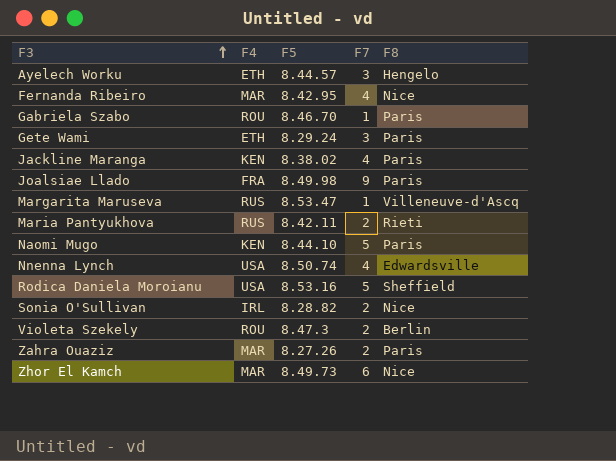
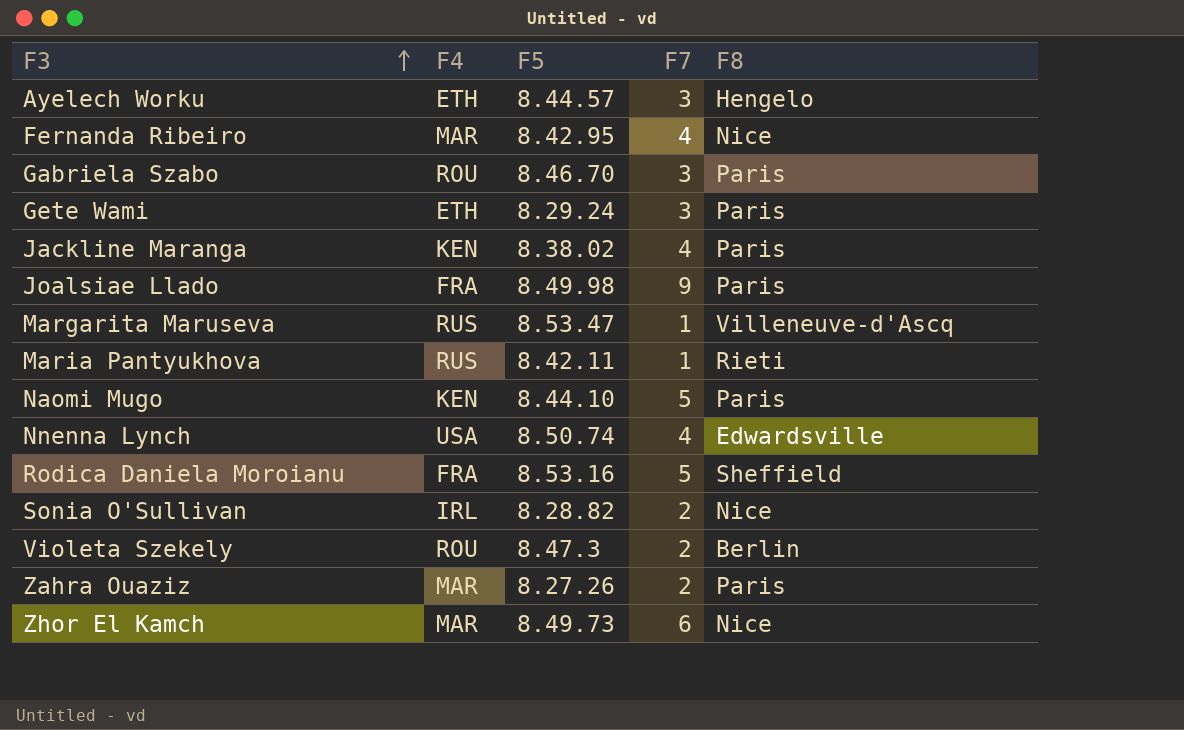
Gabriela Szabo | F7: 1 -> 3
Maria Pantyukhova | F7: 2 -> 1
Rodica Daniela Moroianu | F4: USA -> FRA

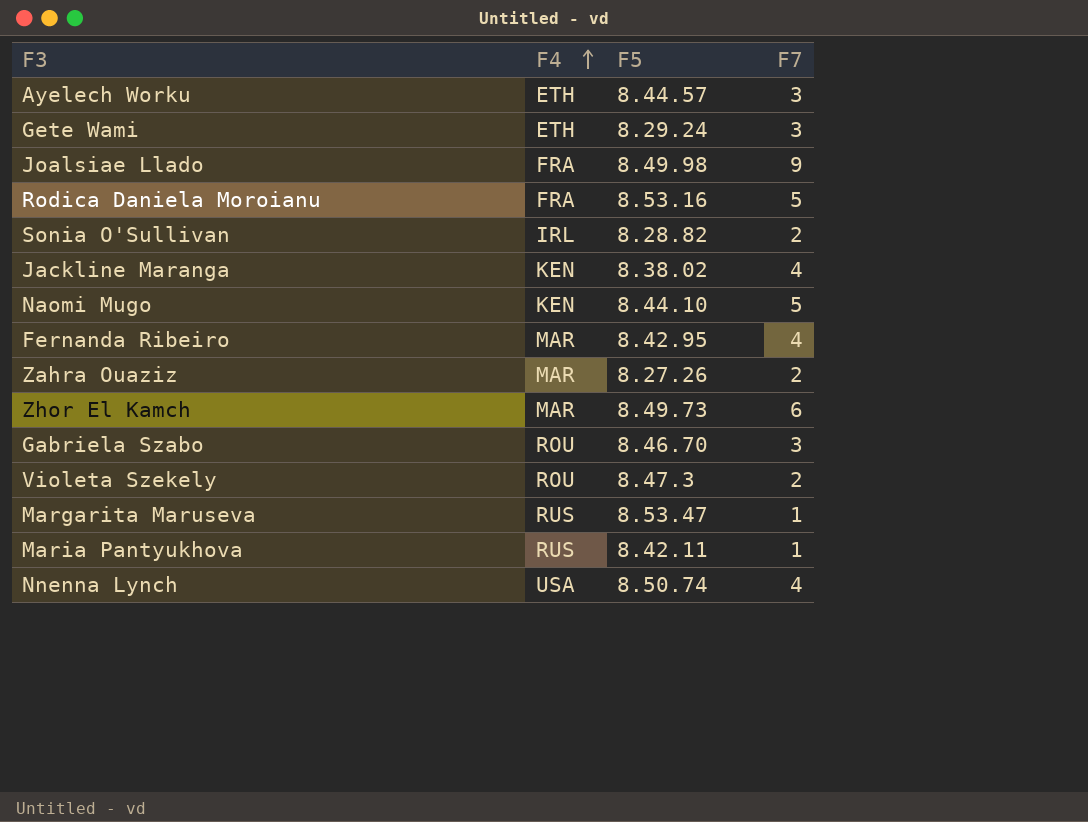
row order: F3 ascending -> F4 ascending
column F8 | position: 5 -> none

